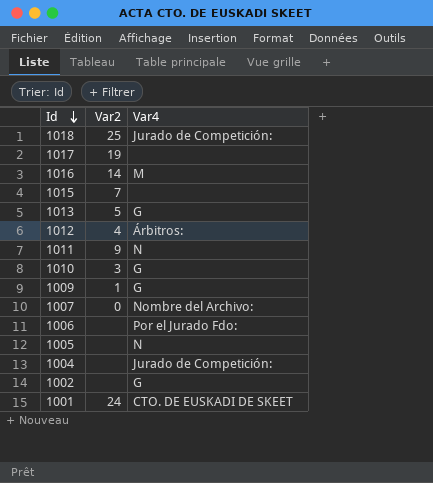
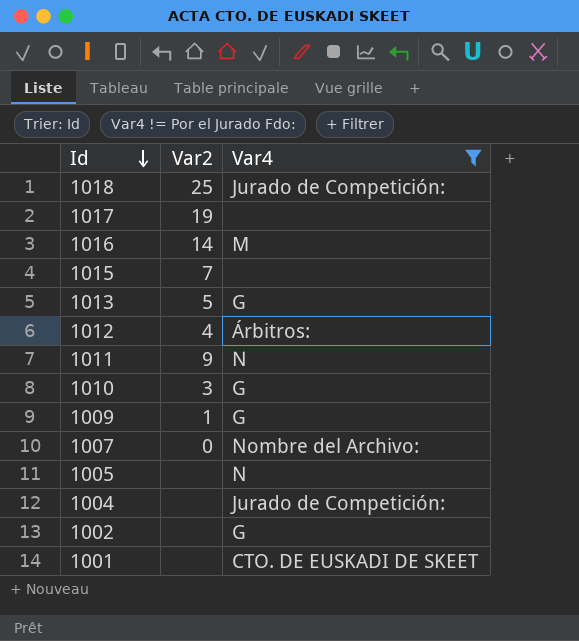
filter: none -> Var4 != Por el Jurado Fdo:
1001 | Var2: 24 -> none

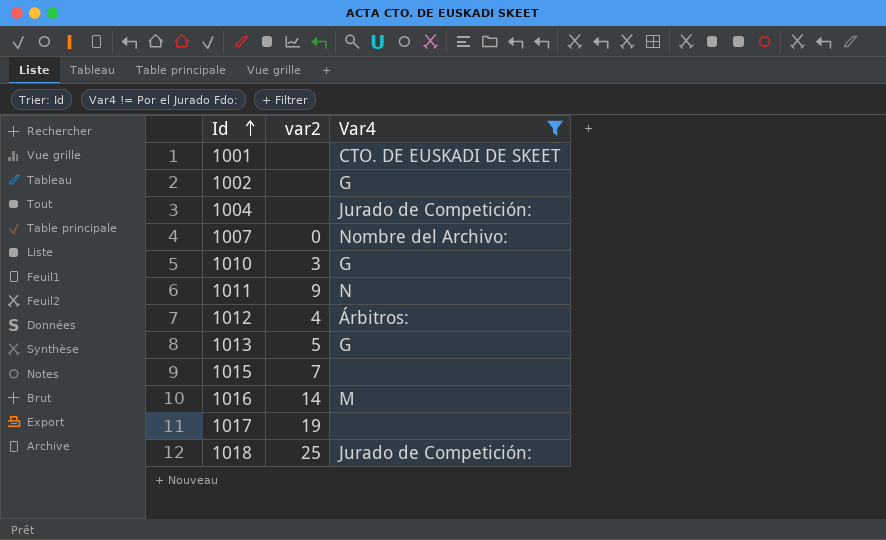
row order: Id descending -> Id ascending
column name: Var2 -> var2
row 1009: 1 | G -> none
row 1005: none | N -> none

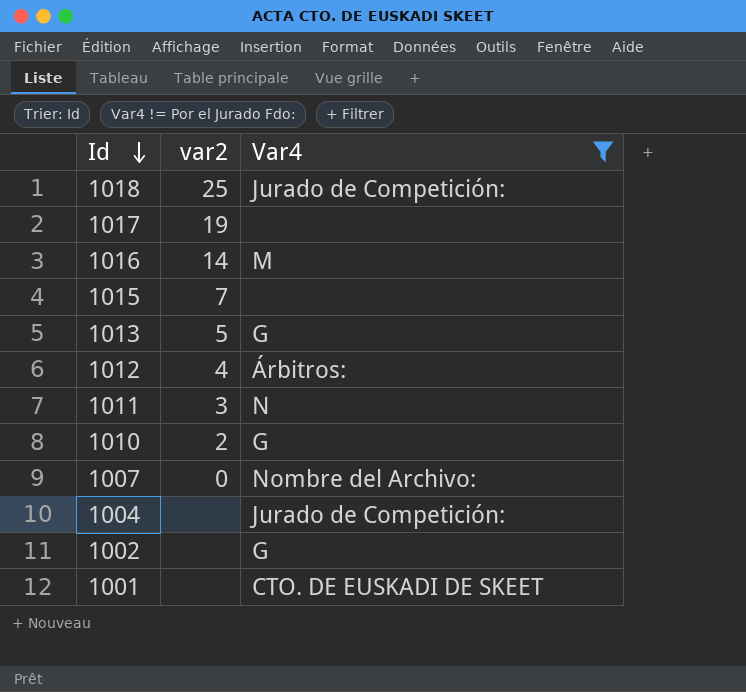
row order: Id ascending -> Id descending
1011 | var2: 9 -> 3
1010 | var2: 3 -> 2

